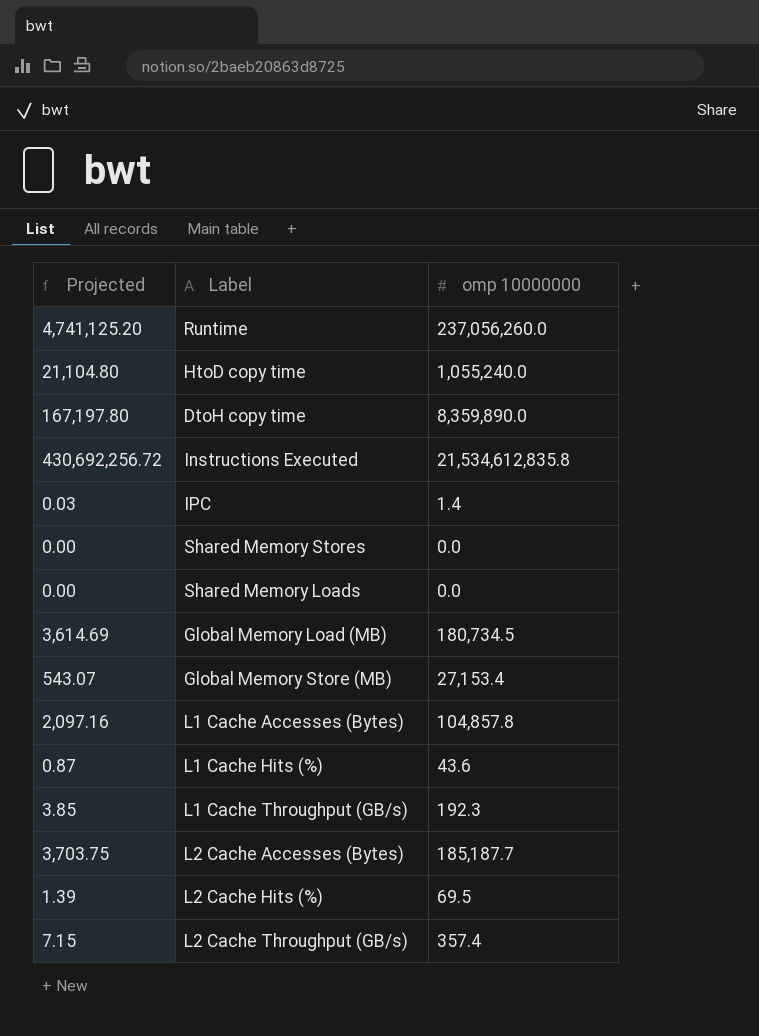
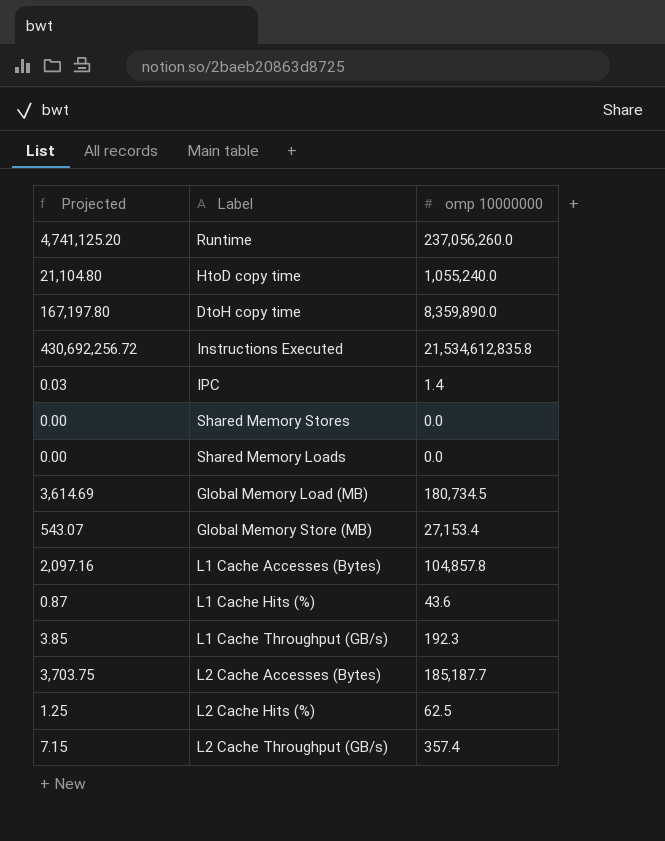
L2 Cache Hits (%) | Projected: 1.39 -> 1.25
L2 Cache Hits (%) | omp 10000000: 69.5 -> 62.5

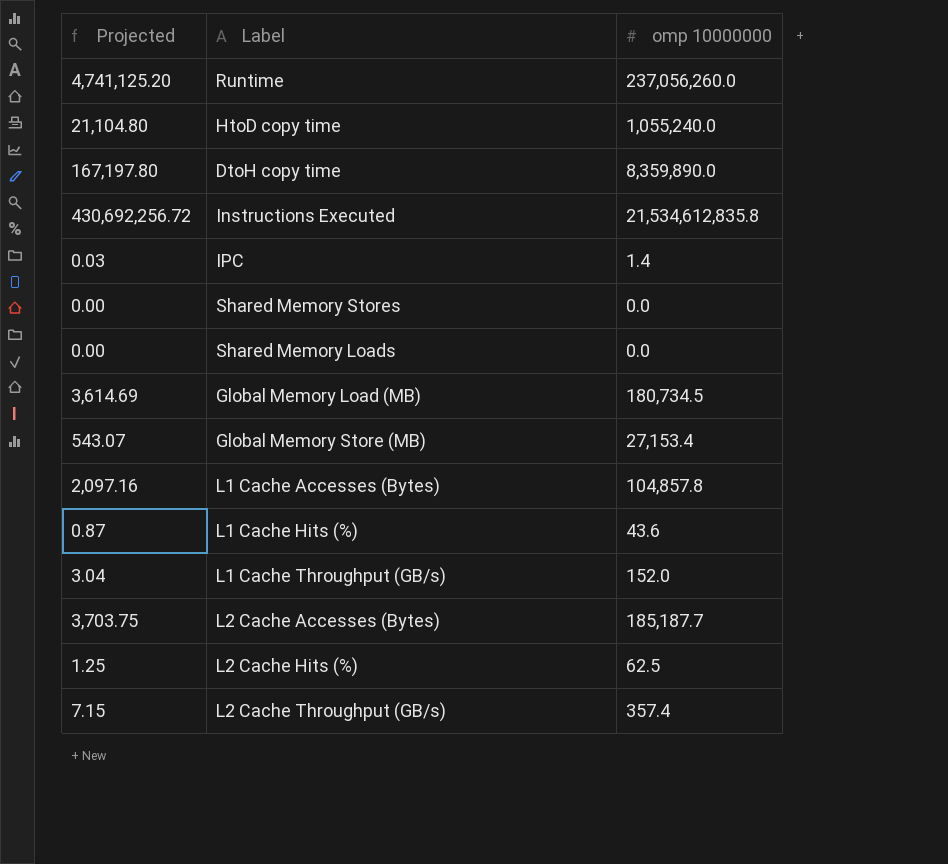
L1 Cache Throughput (GB/s) | Projected: 3.85 -> 3.04
L1 Cache Throughput (GB/s) | omp 10000000: 192.3 -> 152.0

